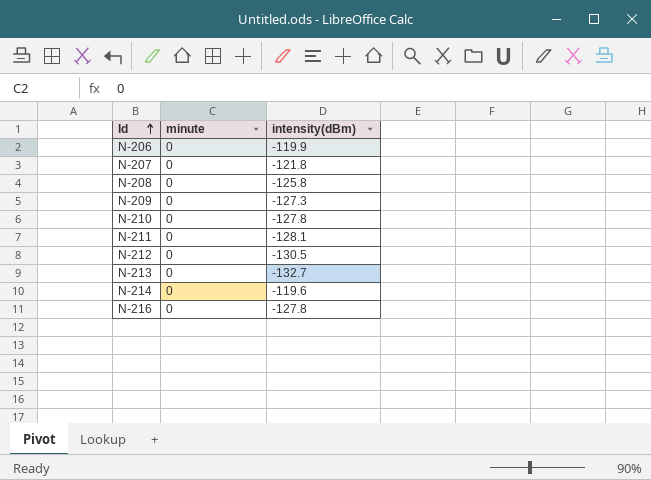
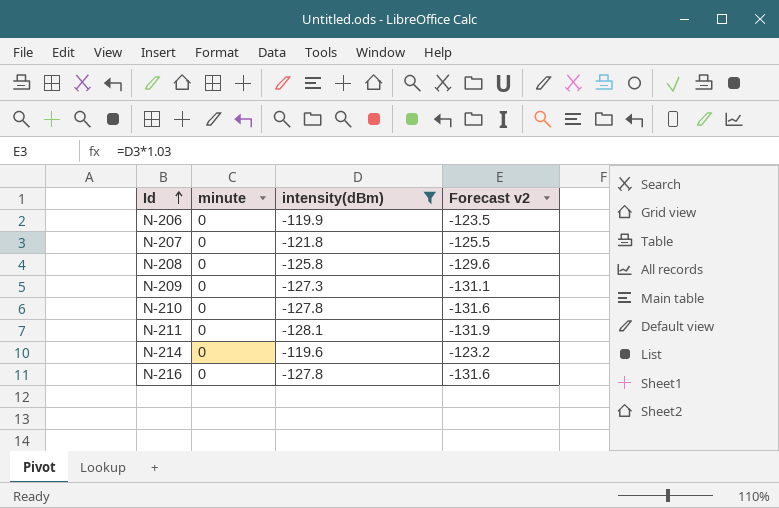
filter: none -> intensity(dBm) >= -128.1
column Forecast v2 | formula: none -> [intensity(dBm)] * 1.03

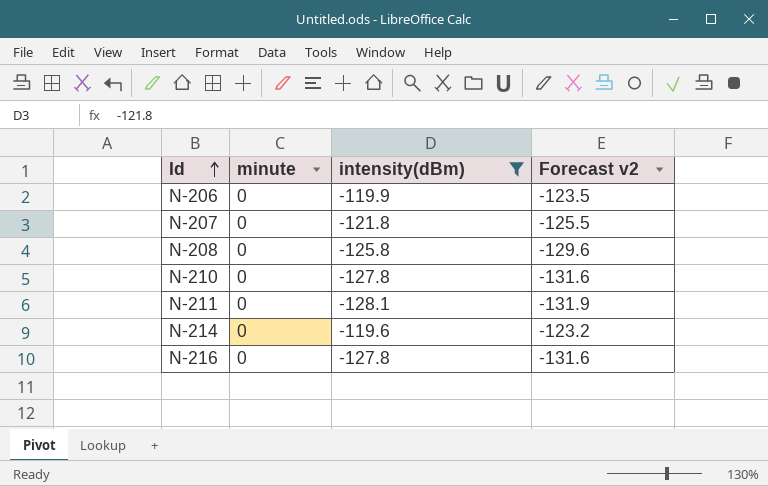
row N-209: 0 | -127.3 | -131.1 -> none

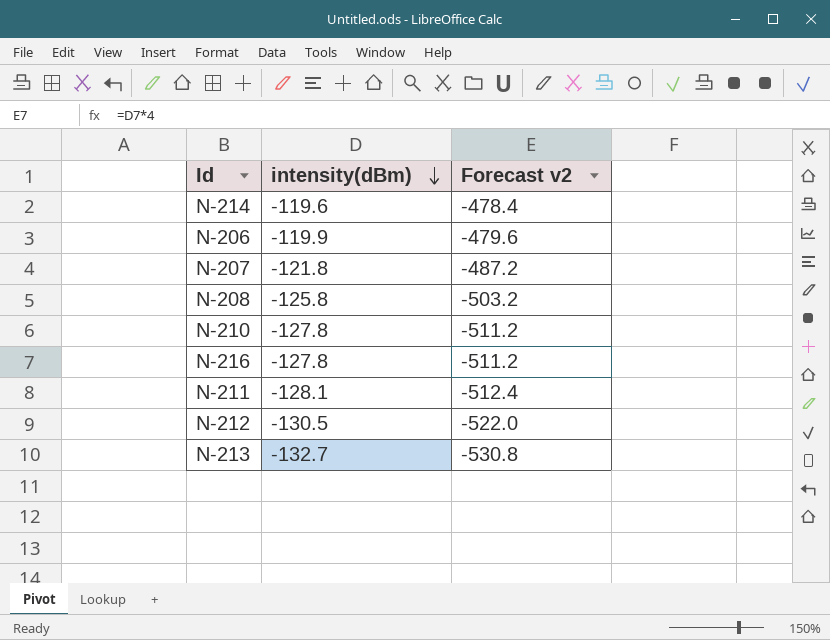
filter: intensity(dBm) >= -128.1 -> none
row order: Id ascending -> intensity(dBm) descending
column minute | position: 2 -> none
column Forecast v2 | formula: [intensity(dBm)] * 1.03 -> [intensity(dBm)] * 4

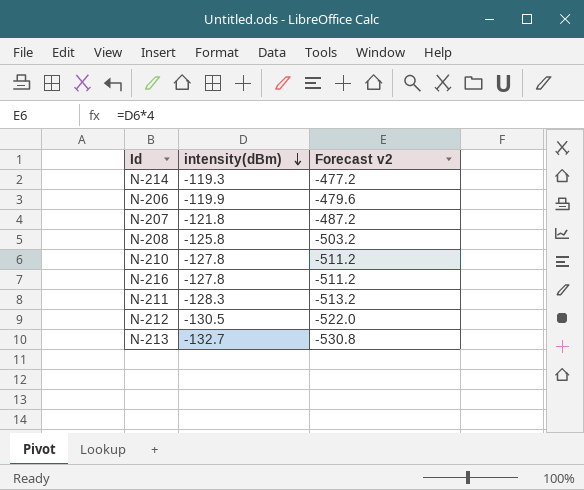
N-214 | intensity(dBm): -119.6 -> -119.3
N-214 | Forecast v2: -478.4 -> -477.2
N-211 | intensity(dBm): -128.1 -> -128.3
N-211 | Forecast v2: -512.4 -> -513.2

